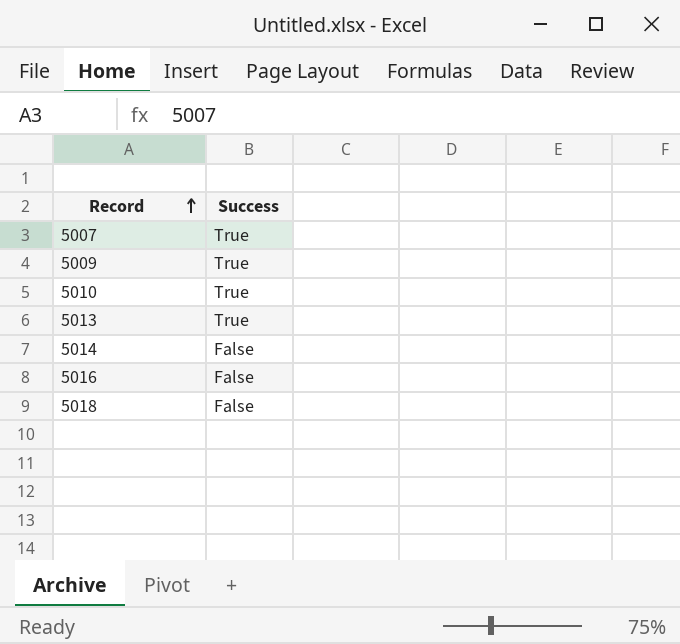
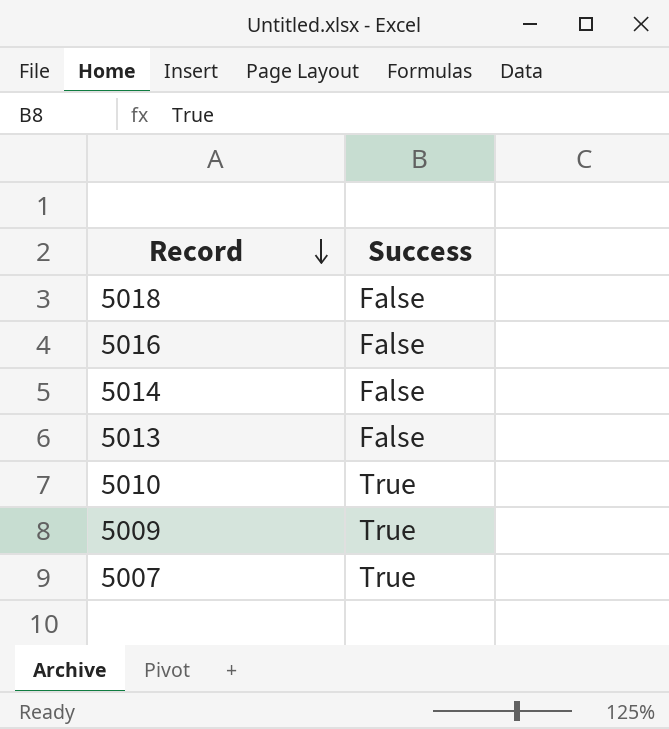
row order: Record ascending -> Record descending
5013 | Success: True -> False

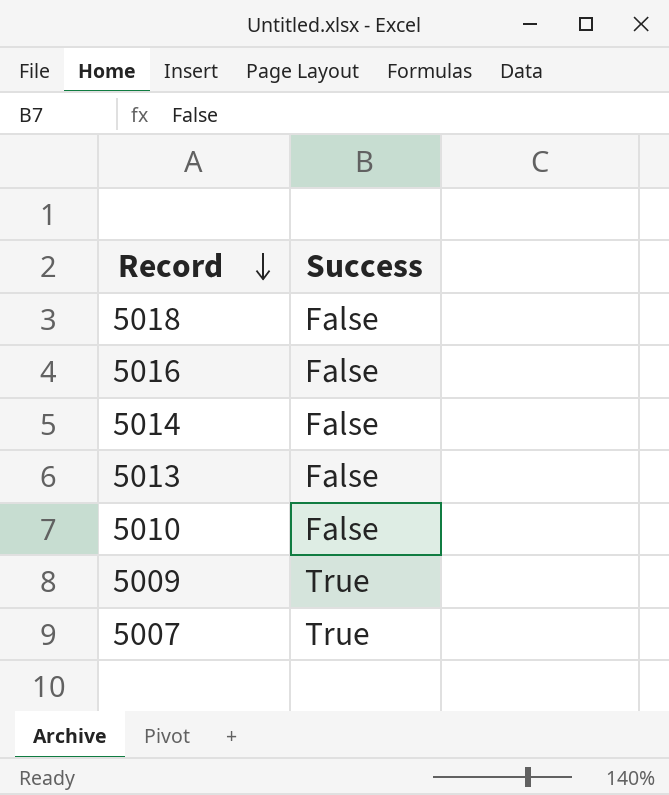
5010 | Success: True -> False

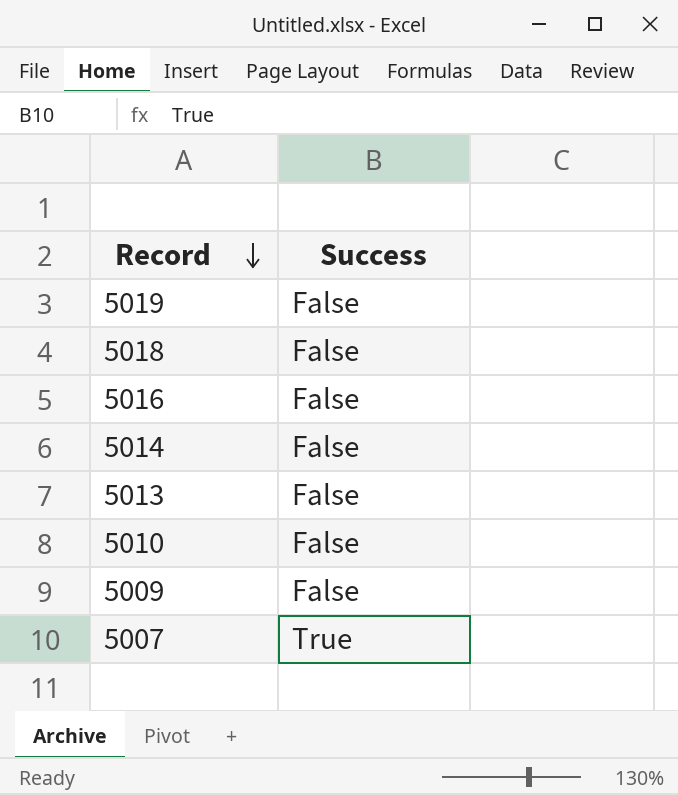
row 5019: none -> False
5009 | Success: True -> False

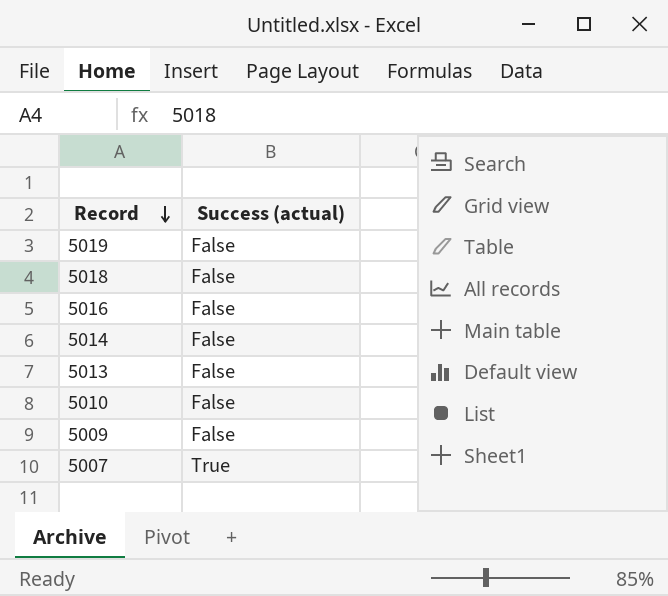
column name: Success -> Success (actual)

